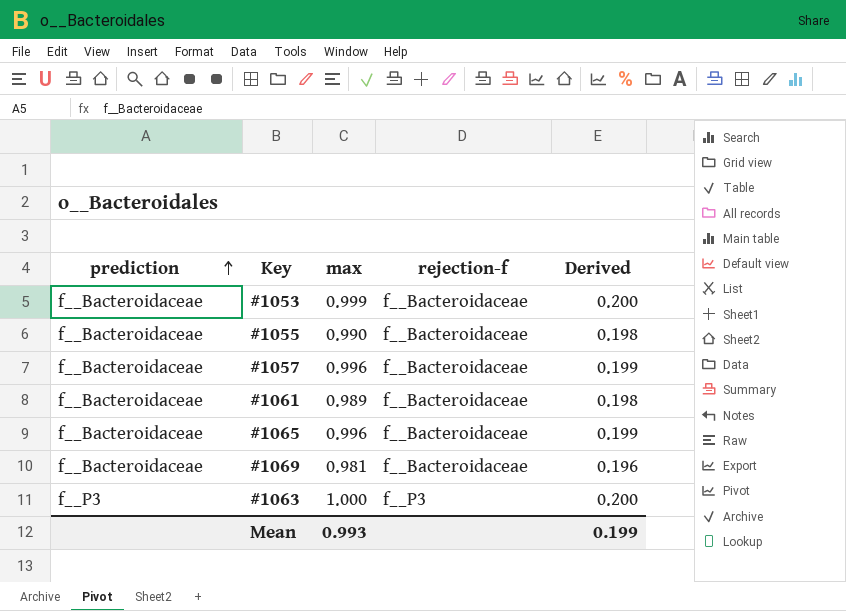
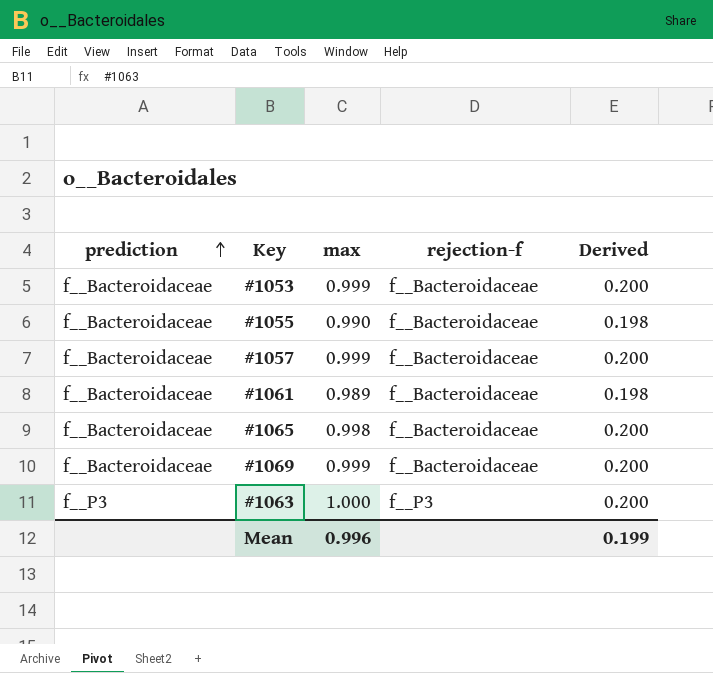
#1057 | max: 0.996 -> 0.999
#1057 | Derived: 0.199 -> 0.200
#1065 | max: 0.996 -> 0.998
#1065 | Derived: 0.199 -> 0.200
#1069 | max: 0.981 -> 0.999
#1069 | Derived: 0.196 -> 0.200
Mean | max: 0.993 -> 0.996

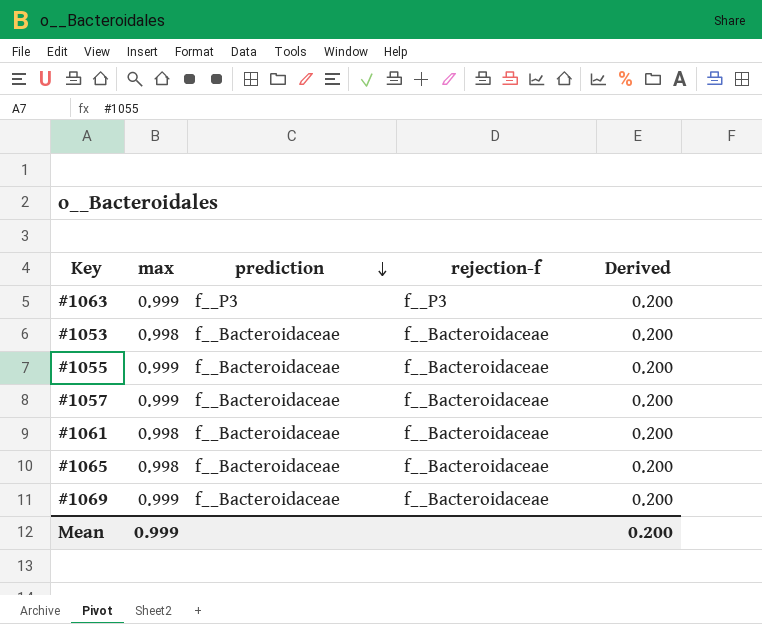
row order: prediction ascending -> prediction descending
column prediction | position: 1 -> 3
#1063 | max: 1.000 -> 0.999
#1053 | max: 0.999 -> 0.998
#1055 | max: 0.990 -> 0.999
#1055 | Derived: 0.198 -> 0.200
#1061 | max: 0.989 -> 0.998
#1061 | Derived: 0.198 -> 0.200
Mean | max: 0.996 -> 0.999
Mean | Derived: 0.199 -> 0.200

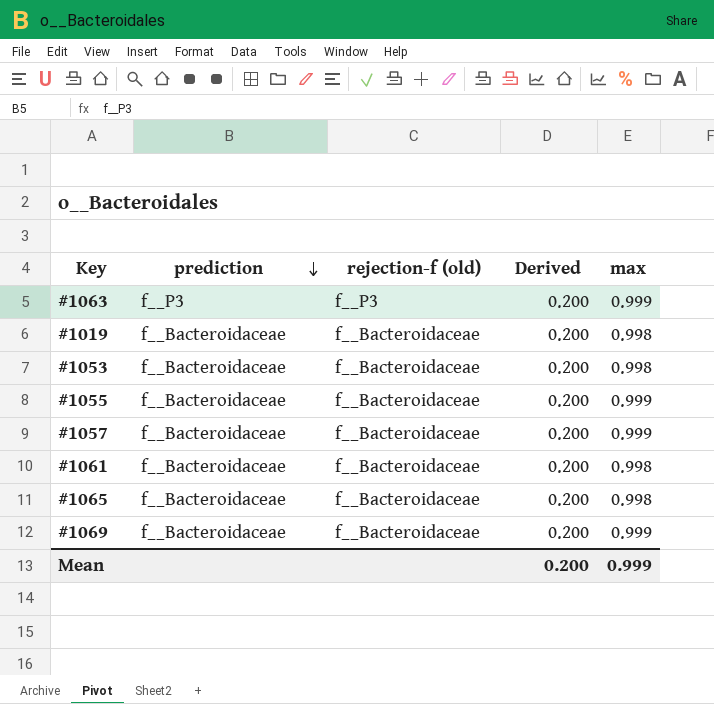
column name: rejection-f -> rejection-f (old)
column max | position: 2 -> 5
row #1019: none -> f__Bacteroidaceae | f__Bacteroidaceae | 0.200 | 0.998

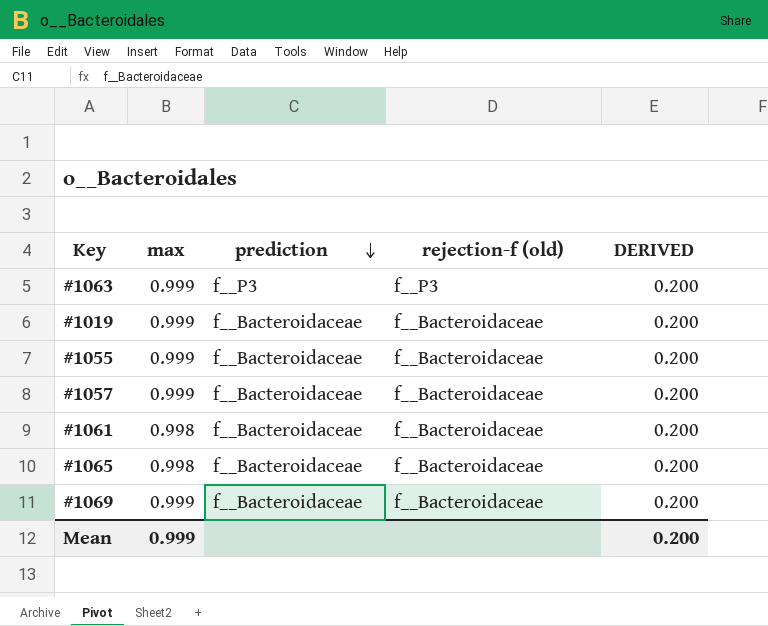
column max | position: 5 -> 2
column name: Derived -> DERIVED
row #1053: f__Bacteroidaceae | f__Bacteroidaceae | 0.200 | 0.998 -> none
#1019 | max: 0.998 -> 0.999

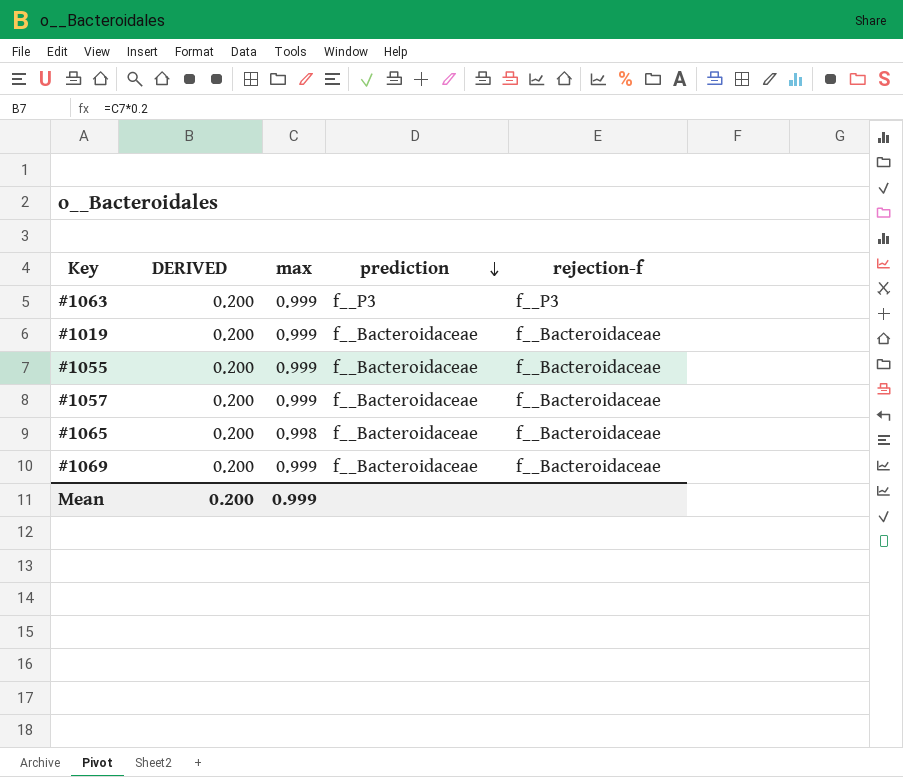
column DERIVED | position: 5 -> 2
column name: rejection-f (old) -> rejection-f
row #1061: 0.998 | f__Bacteroidaceae | f__Bacteroidaceae | 0.200 -> none

